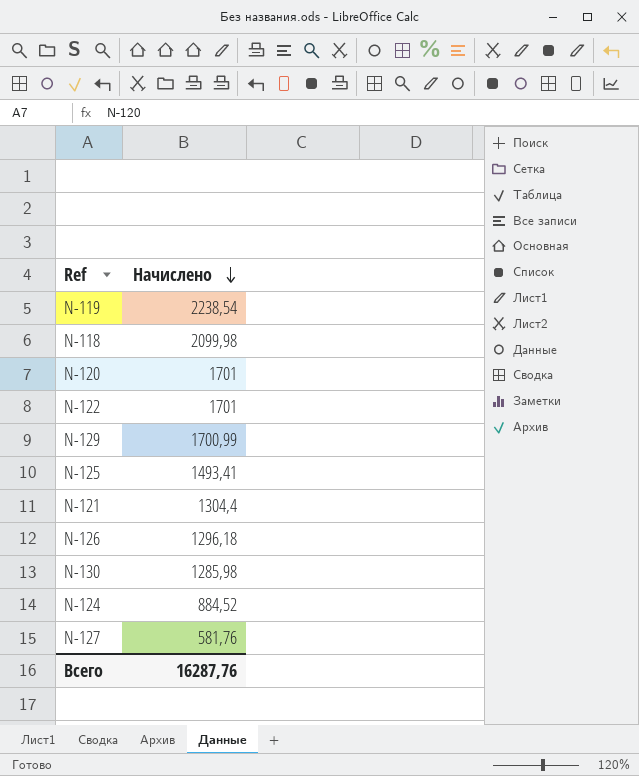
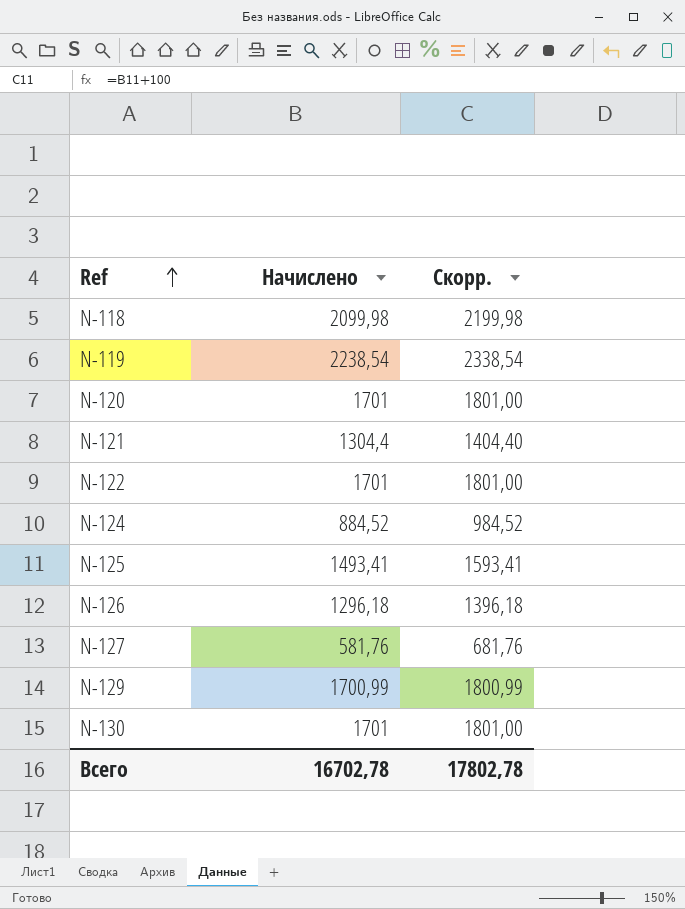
row order: Начислено descending -> Ref ascending
column Скорр. | formula: none -> [Начислено] + 100
N-130 | Начислено: 1285,98 -> 1701
Всего | Начислено: 16287,76 -> 16702,78

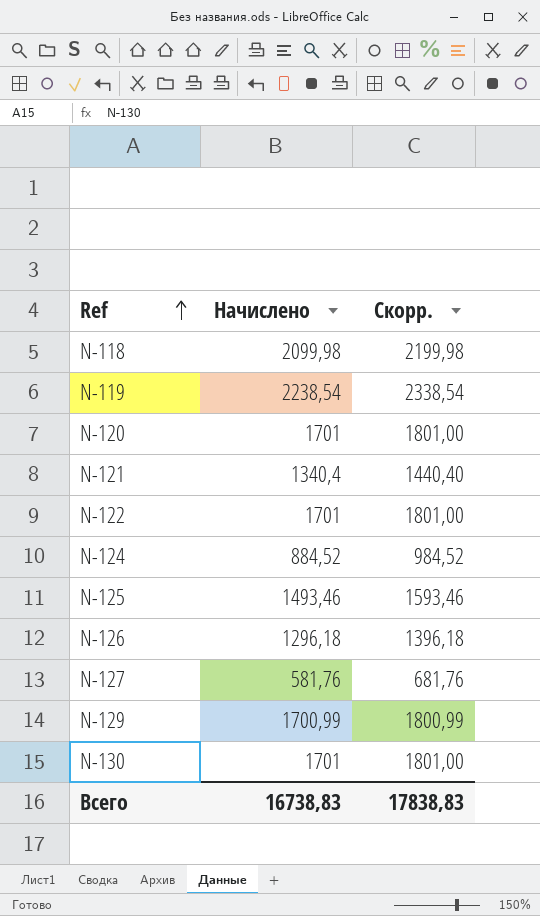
N-121 | Начислено: 1304,4 -> 1340,4
N-121 | Скорр.: 1404,40 -> 1440,40
N-125 | Начислено: 1493,41 -> 1493,46
N-125 | Скорр.: 1593,41 -> 1593,46
Всего | Начислено: 16702,78 -> 16738,83
Всего | Скорр.: 17802,78 -> 17838,83

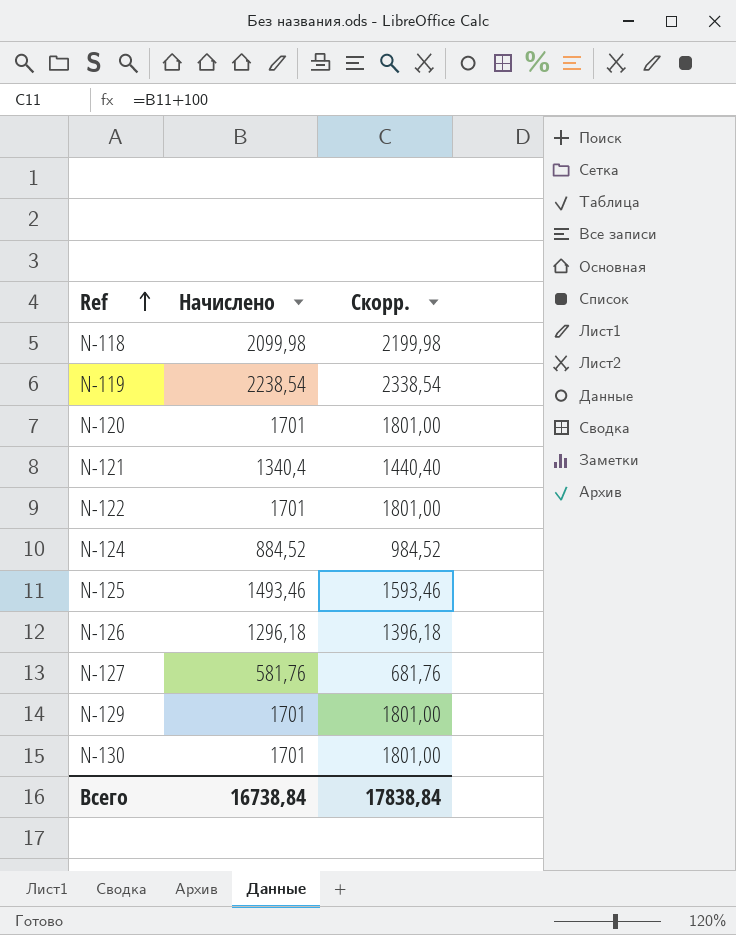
N-129 | Начислено: 1700,99 -> 1701
N-129 | Скорр.: 1800,99 -> 1801,00
Всего | Начислено: 16738,83 -> 16738,84
Всего | Скорр.: 17838,83 -> 17838,84

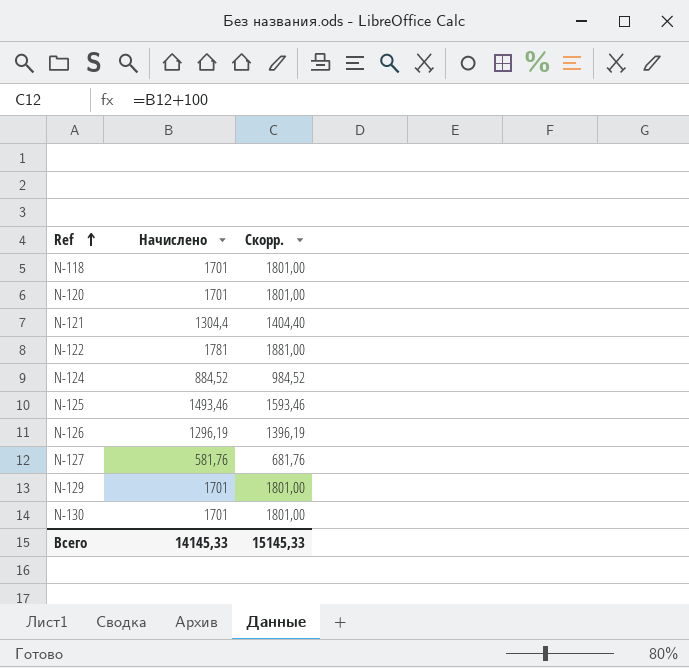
row N-119: 2238,54 | 2338,54 -> none
N-118 | Начислено: 2099,98 -> 1701
N-118 | Скорр.: 2199,98 -> 1801,00
N-121 | Начислено: 1340,4 -> 1304,4
N-121 | Скорр.: 1440,40 -> 1404,40
N-122 | Начислено: 1701 -> 1781
N-122 | Скорр.: 1801,00 -> 1881,00
N-126 | Начислено: 1296,18 -> 1296,19
N-126 | Скорр.: 1396,18 -> 1396,19
Всего | Начислено: 16738,84 -> 14145,33
Всего | Скорр.: 17838,84 -> 15145,33

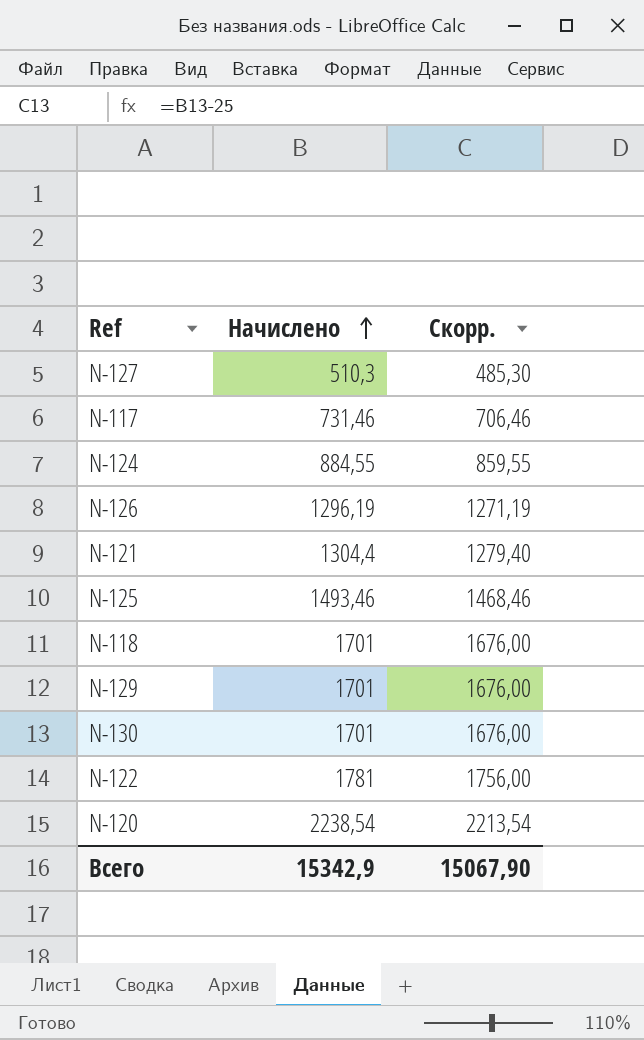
row order: Ref ascending -> Начислено ascending
column Скорр. | formula: [Начислено] + 100 -> [Начислено] - 25
N-127 | Начислено: 581,76 -> 510,3
row N-117: none -> 731,46 | 706,46
N-124 | Начислено: 884,52 -> 884,55
N-120 | Начислено: 1701 -> 2238,54
Всего | Начислено: 14145,33 -> 15342,9
Всего | Скорр.: 15145,33 -> 15067,90

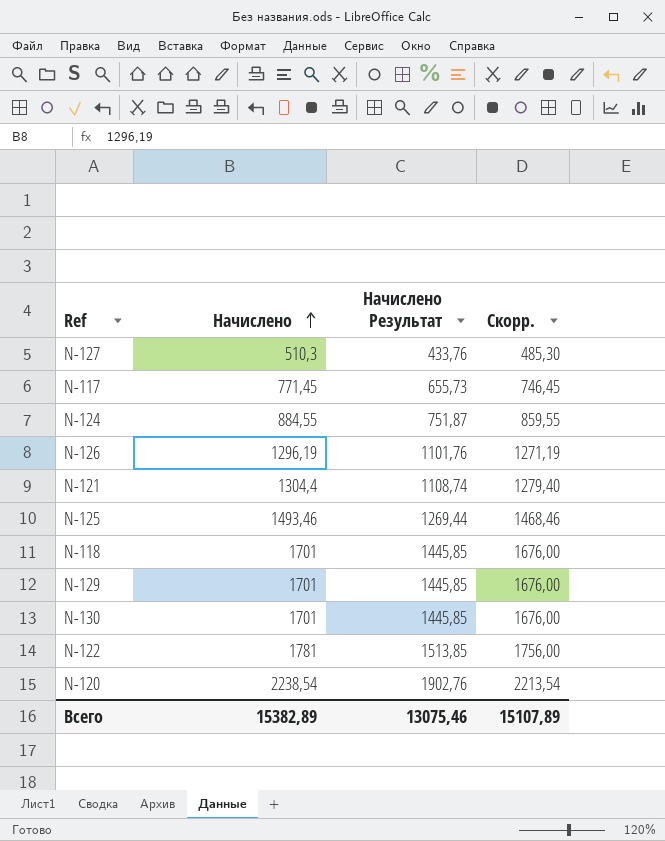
column Начислено Результат | formula: none -> [Начислено] * 0,85
N-117 | Начислено: 731,46 -> 771,45
N-117 | Скорр.: 706,46 -> 746,45
Всего | Начислено: 15342,9 -> 15382,89
Всего | Скорр.: 15067,90 -> 15107,89

